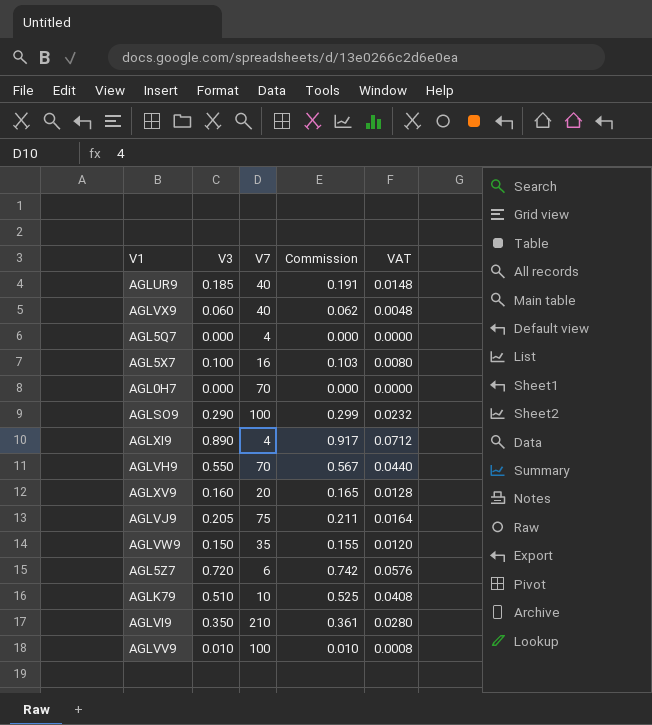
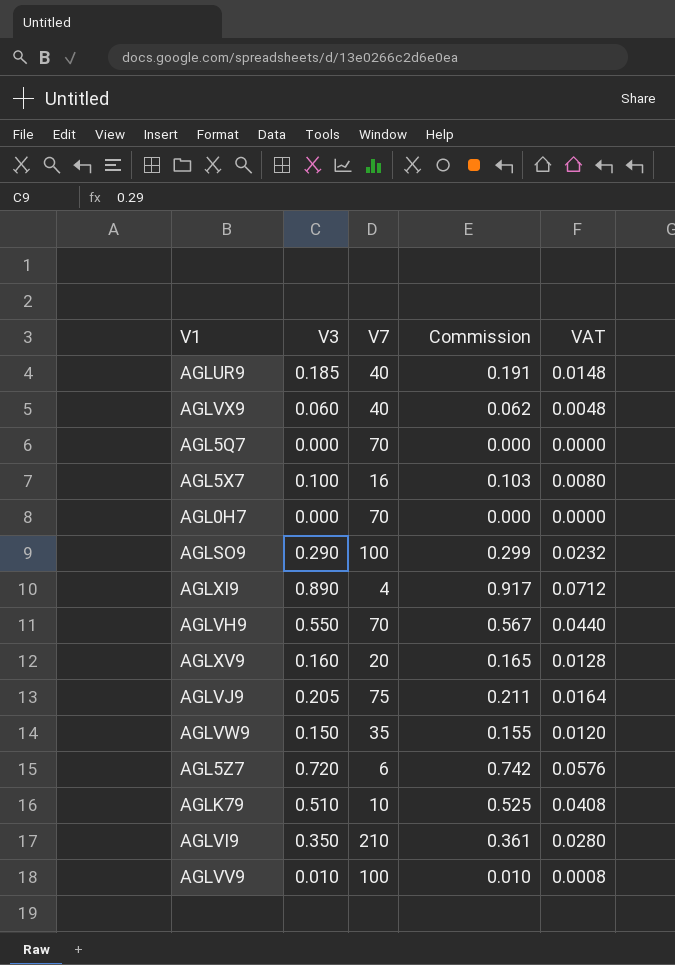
AGL5Q7 | V7: 4 -> 70

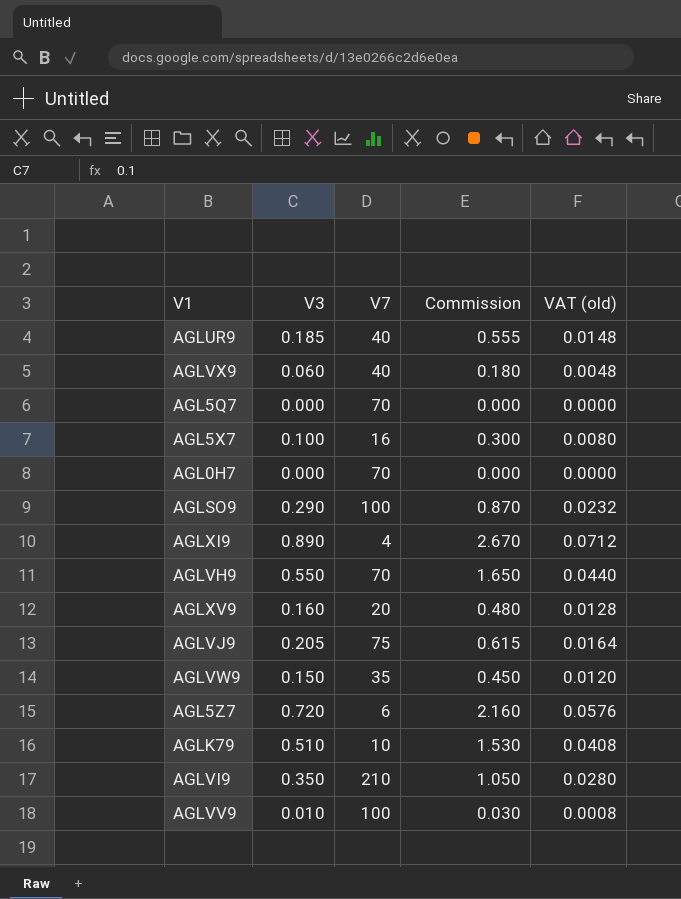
column Commission | formula: [V3] * 1.03 -> [V3] * 3
column name: VAT -> VAT (old)

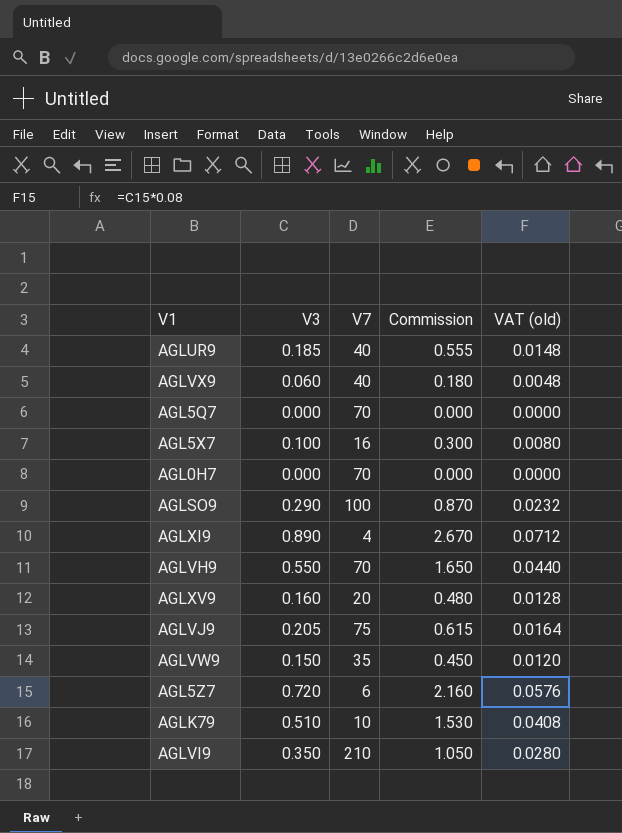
row AGLVV9: 0.010 | 100 | 0.030 | 0.0008 -> none

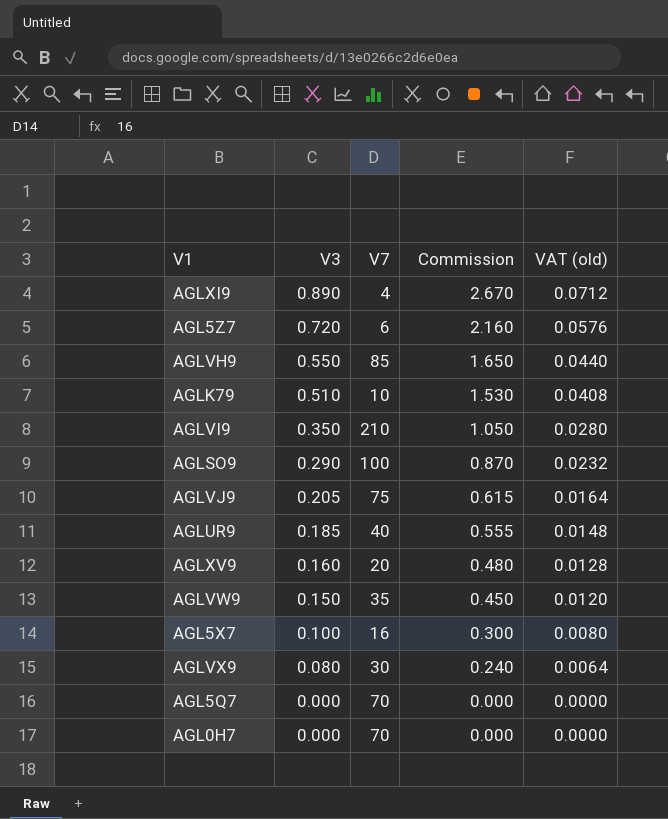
row order: none -> V3 descending
AGLVH9 | V7: 70 -> 85
AGLVX9 | V3: 0.060 -> 0.080
AGLVX9 | V7: 40 -> 30
AGLVX9 | Commission: 0.180 -> 0.240
AGLVX9 | VAT (old): 0.0048 -> 0.0064

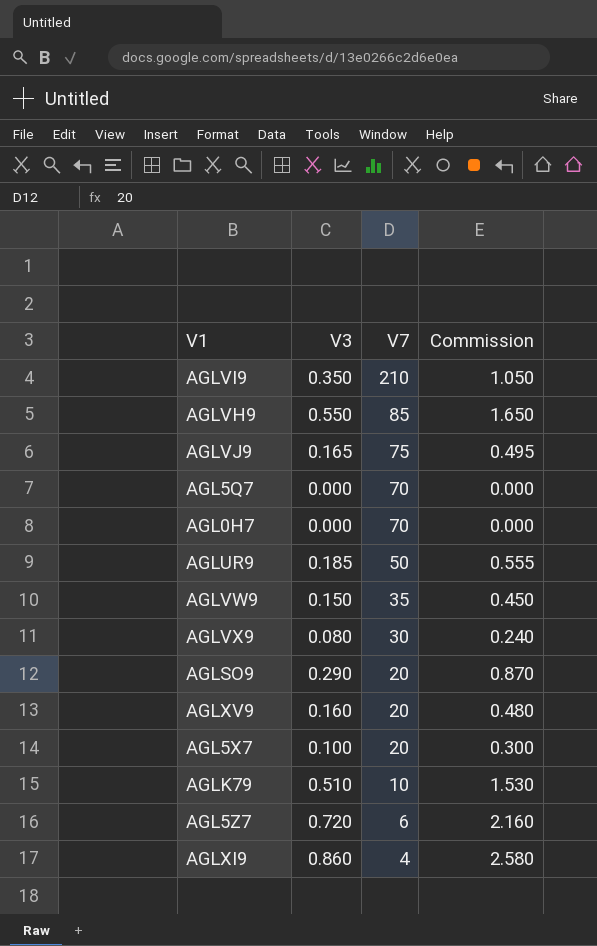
row order: V3 descending -> V7 descending
column VAT (old) | formula: [V3] * 0.08 -> none
AGLVJ9 | V3: 0.205 -> 0.165
AGLVJ9 | Commission: 0.615 -> 0.495
AGLUR9 | V7: 40 -> 50
AGLSO9 | V7: 100 -> 20
AGL5X7 | V7: 16 -> 20
AGLXI9 | V3: 0.890 -> 0.860
AGLXI9 | Commission: 2.670 -> 2.580

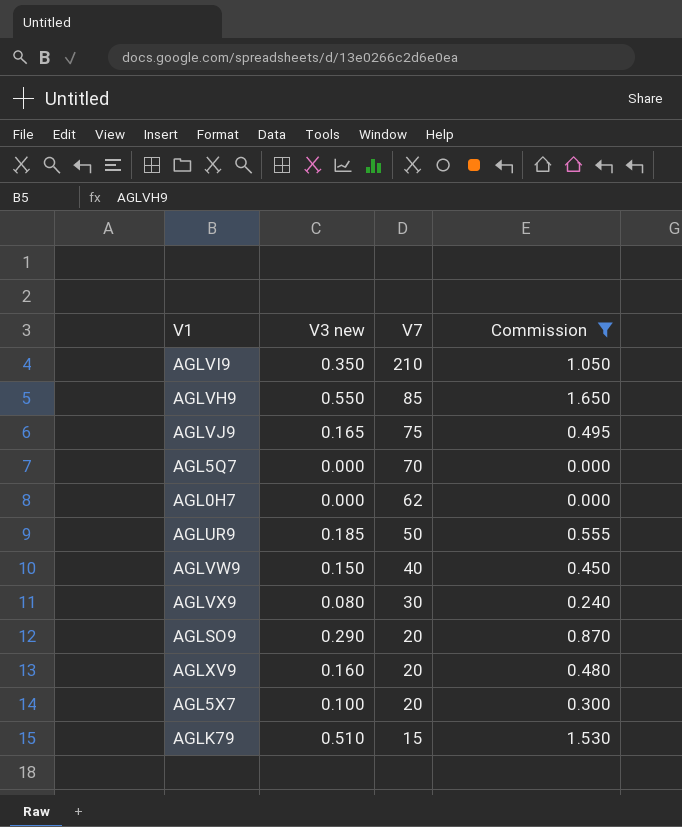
filter: none -> Commission <= 1.650
column name: V3 -> V3 new
AGL0H7 | V7: 70 -> 62
AGLVW9 | V7: 35 -> 40
AGLK79 | V7: 10 -> 15

